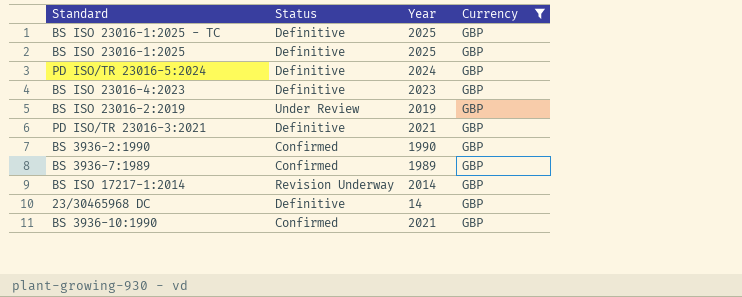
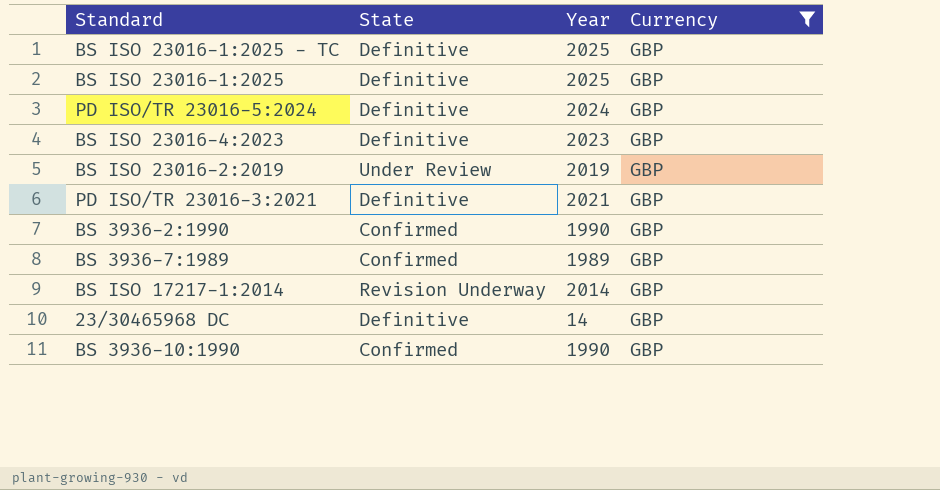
column name: Status -> State
BS 3936-10:1990 | Year: 2021 -> 1990

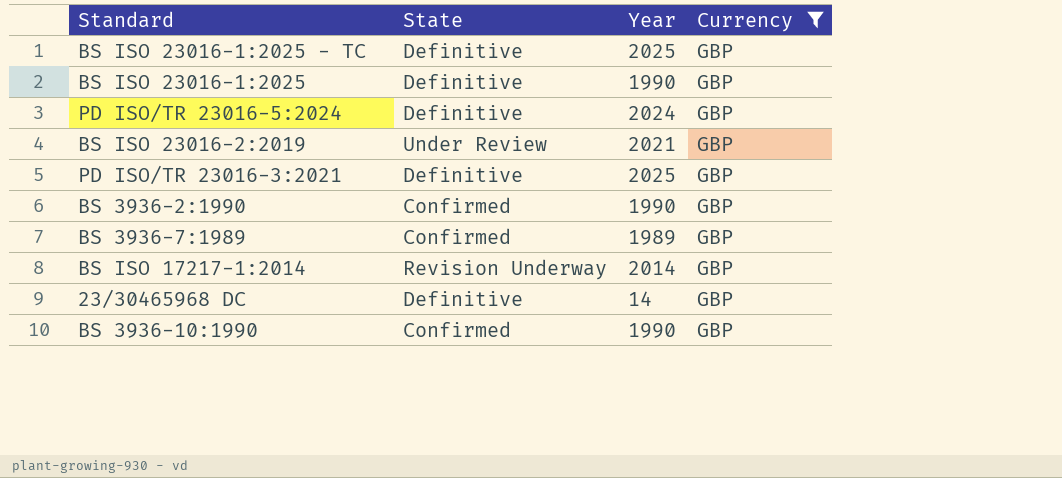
row BS ISO 23016-4:2023: Definitive | 2023 | GBP -> none
BS ISO 23016-1:2025 | Year: 2025 -> 1990
BS ISO 23016-2:2019 | Year: 2019 -> 2021
PD ISO/TR 23016-3:2021 | Year: 2021 -> 2025

